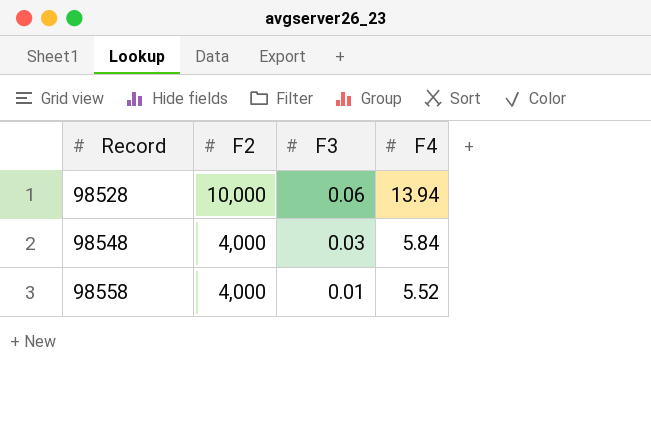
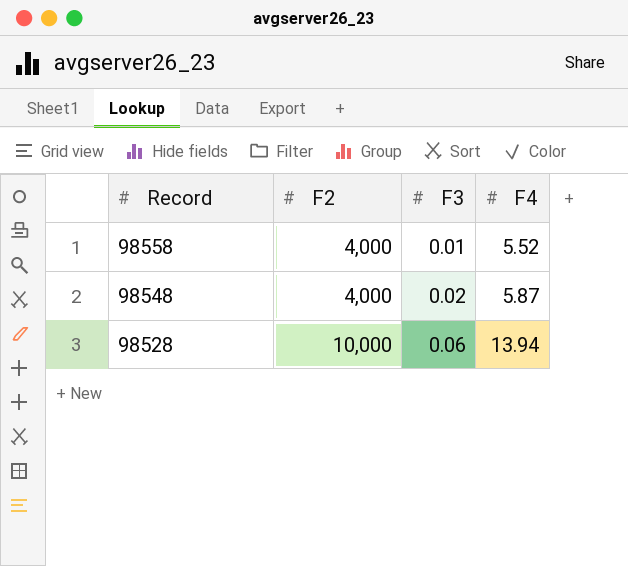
row order: Record ascending -> Record descending
98548 | F3: 0.03 -> 0.02
98548 | F4: 5.84 -> 5.87

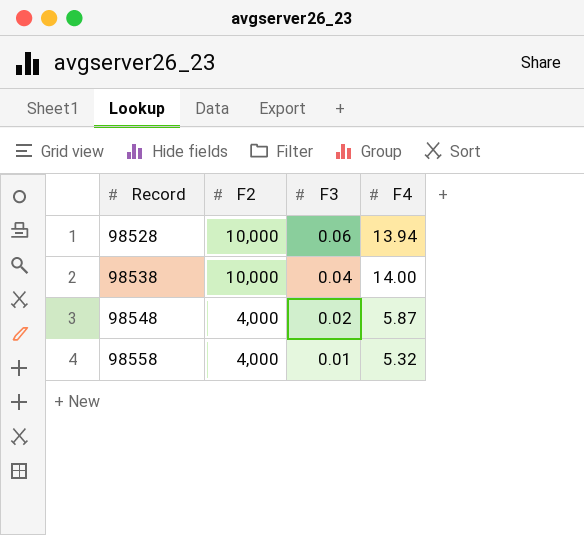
row order: Record descending -> Record ascending
row 98538: none -> 10,000 | 0.04 | 14.00
98558 | F4: 5.52 -> 5.32

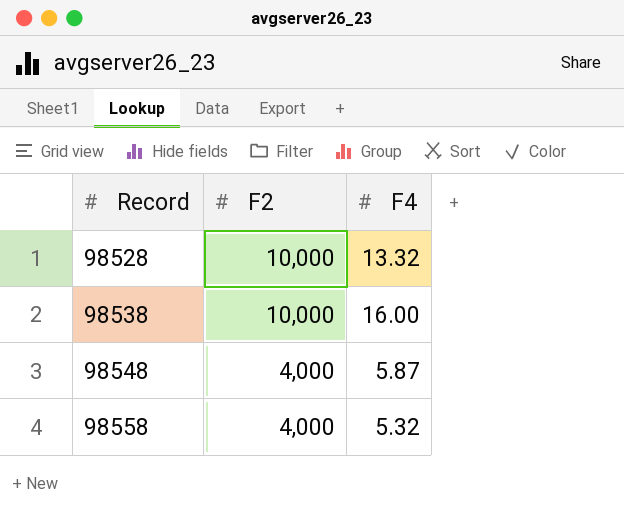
column F3 | position: 3 -> none
98528 | F4: 13.94 -> 13.32
98538 | F4: 14.00 -> 16.00

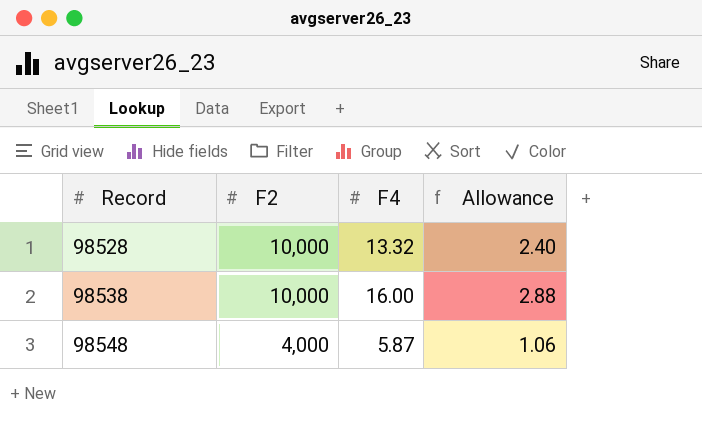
column Allowance | formula: none -> [F4] * 0.18
row 98558: 4,000 | 5.32 -> none

